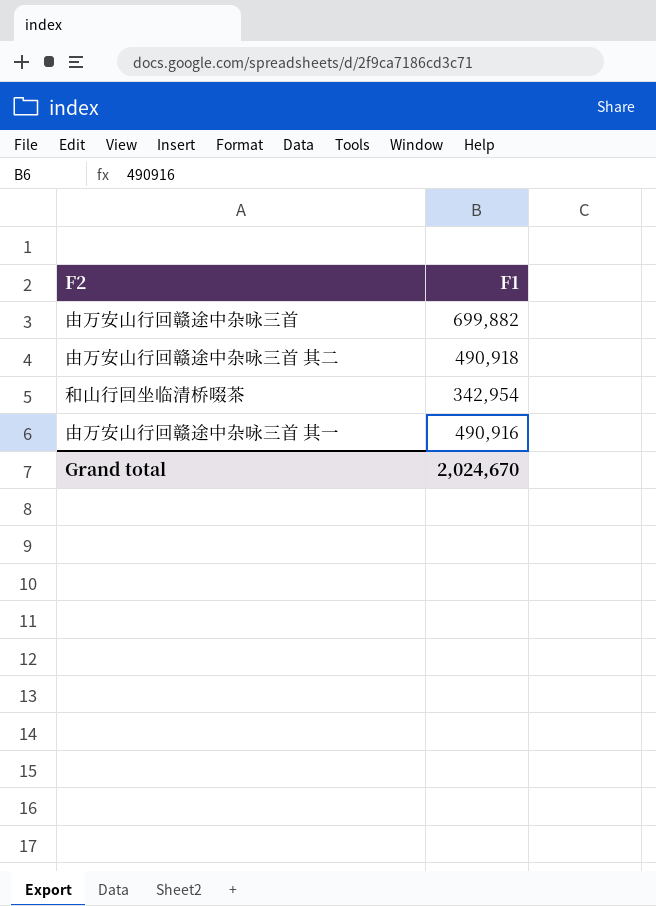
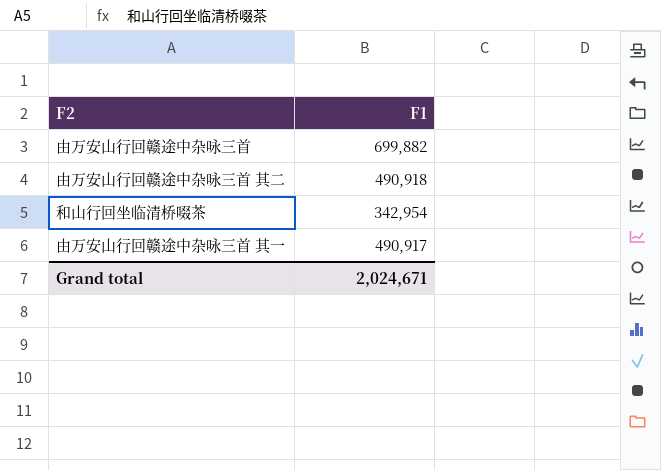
由万安山行回赣途中杂咏三首 其一 | F1: 490,916 -> 490,917
Grand total | F1: 2,024,670 -> 2,024,671

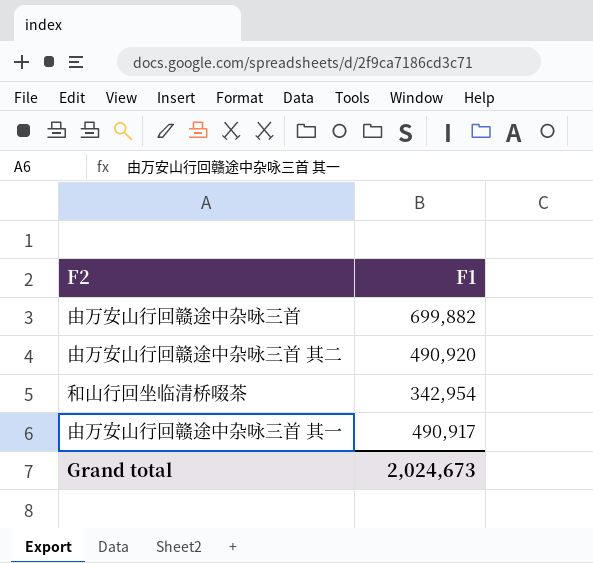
由万安山行回赣途中杂咏三首 其二 | F1: 490,918 -> 490,920
Grand total | F1: 2,024,671 -> 2,024,673

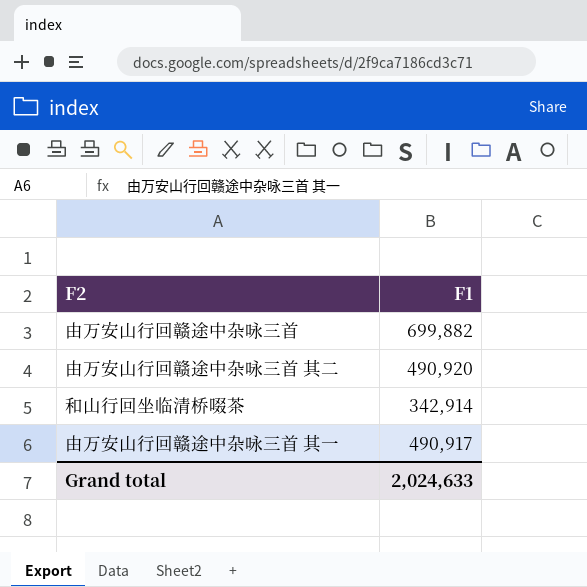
和山行回坐临清桥啜茶 | F1: 342,954 -> 342,914
Grand total | F1: 2,024,673 -> 2,024,633

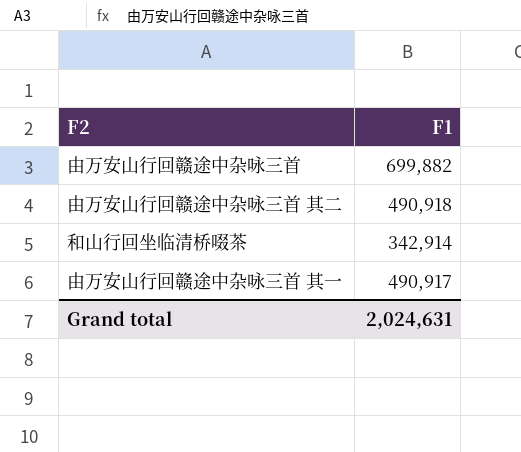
由万安山行回赣途中杂咏三首 其二 | F1: 490,920 -> 490,918
Grand total | F1: 2,024,633 -> 2,024,631

